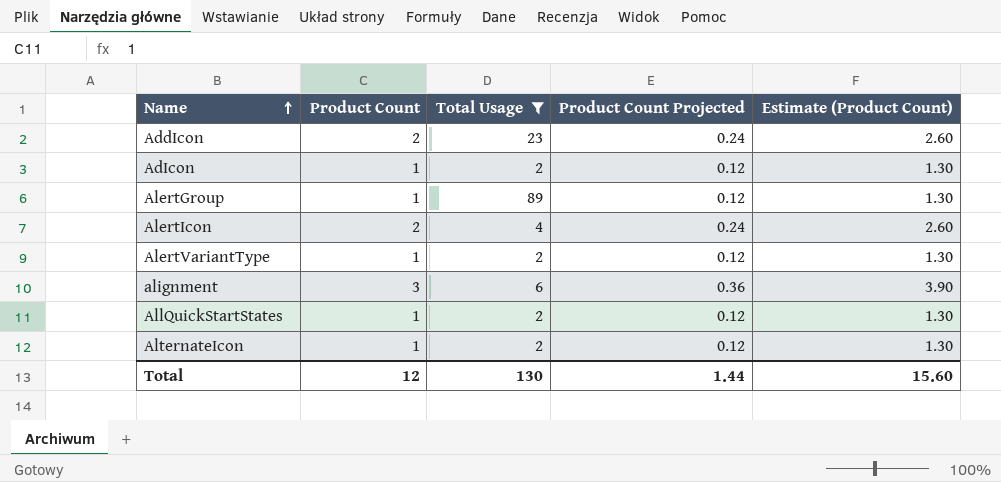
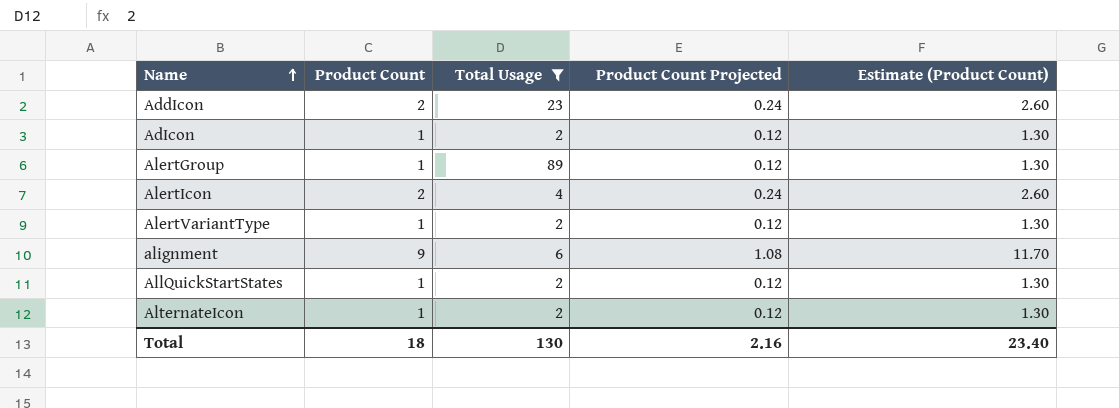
alignment | Product Count: 3 -> 9
alignment | Product Count Projected: 0.36 -> 1.08
alignment | Estimate (Product Count): 3.90 -> 11.70
Total | Product Count: 12 -> 18
Total | Product Count Projected: 1.44 -> 2.16
Total | Estimate (Product Count): 15.60 -> 23.40

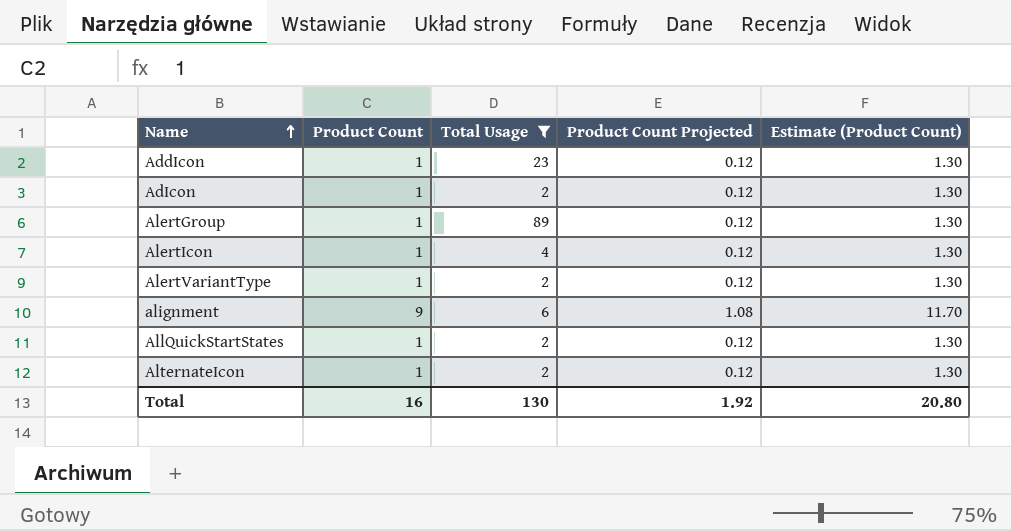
AddIcon | Product Count: 2 -> 1
AddIcon | Product Count Projected: 0.24 -> 0.12
AddIcon | Estimate (Product Count): 2.60 -> 1.30
AlertIcon | Product Count: 2 -> 1
AlertIcon | Product Count Projected: 0.24 -> 0.12
AlertIcon | Estimate (Product Count): 2.60 -> 1.30
Total | Product Count: 18 -> 16
Total | Product Count Projected: 2.16 -> 1.92
Total | Estimate (Product Count): 23.40 -> 20.80

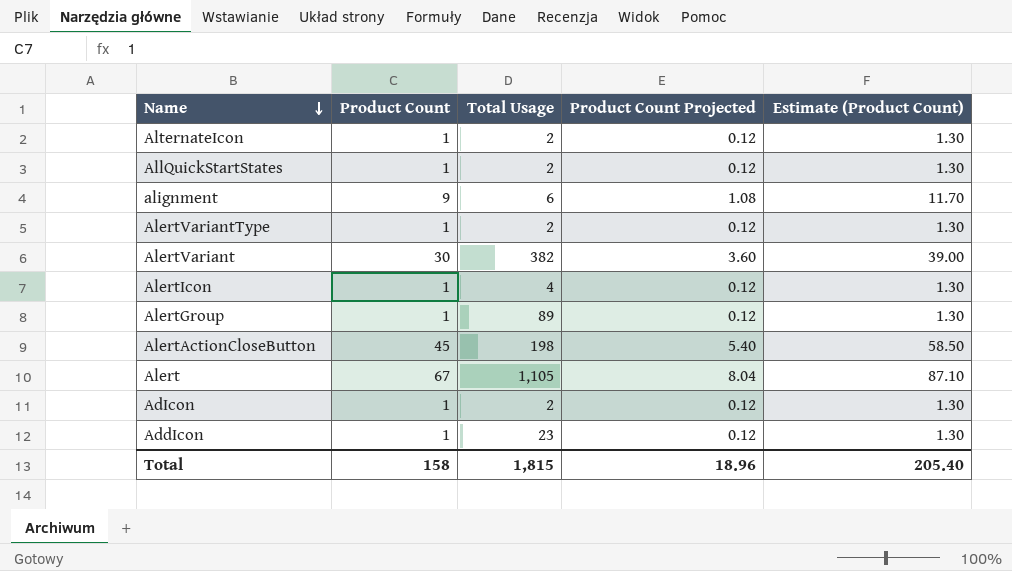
filter: Total Usage <= 89 -> none
row order: Name ascending -> Name descending
Total | Product Count: 16 -> 158
Total | Total Usage: 130 -> 1,815
Total | Product Count Projected: 1.92 -> 18.96
Total | Estimate (Product Count): 20.80 -> 205.40

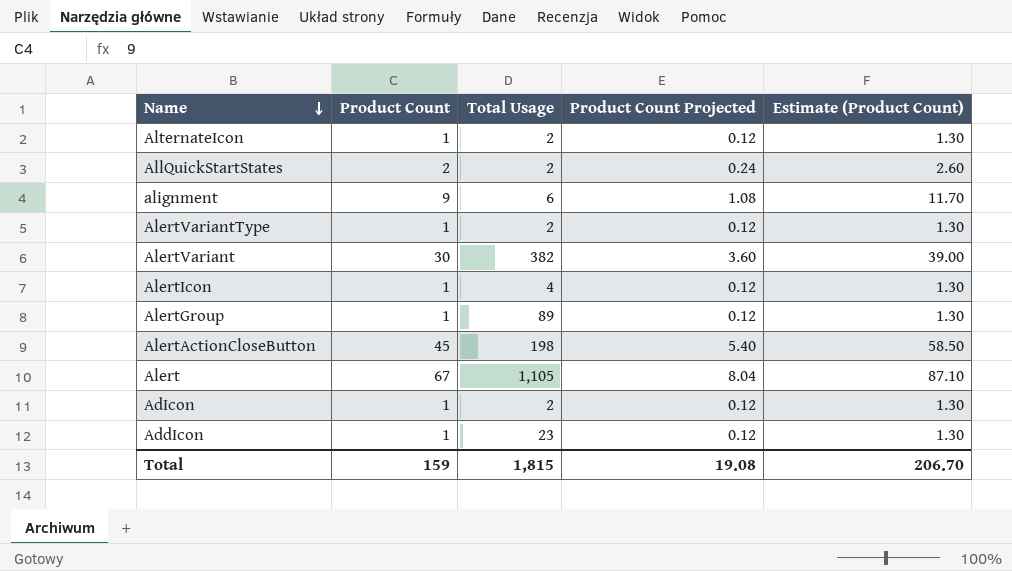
AllQuickStartStates | Product Count: 1 -> 2
AllQuickStartStates | Product Count Projected: 0.12 -> 0.24
AllQuickStartStates | Estimate (Product Count): 1.30 -> 2.60
Total | Product Count: 158 -> 159
Total | Product Count Projected: 18.96 -> 19.08
Total | Estimate (Product Count): 205.40 -> 206.70

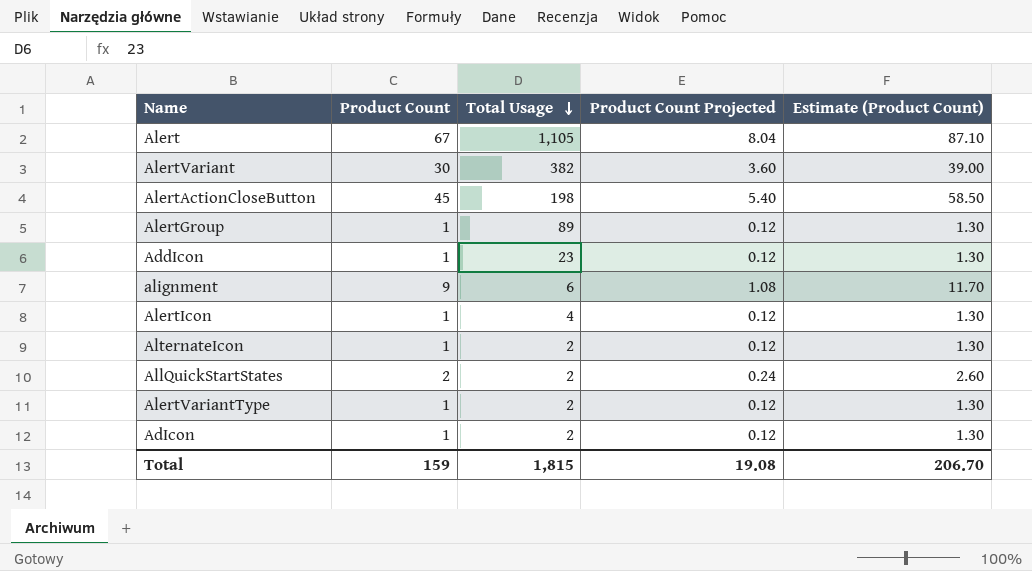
row order: Name descending -> Total Usage descending

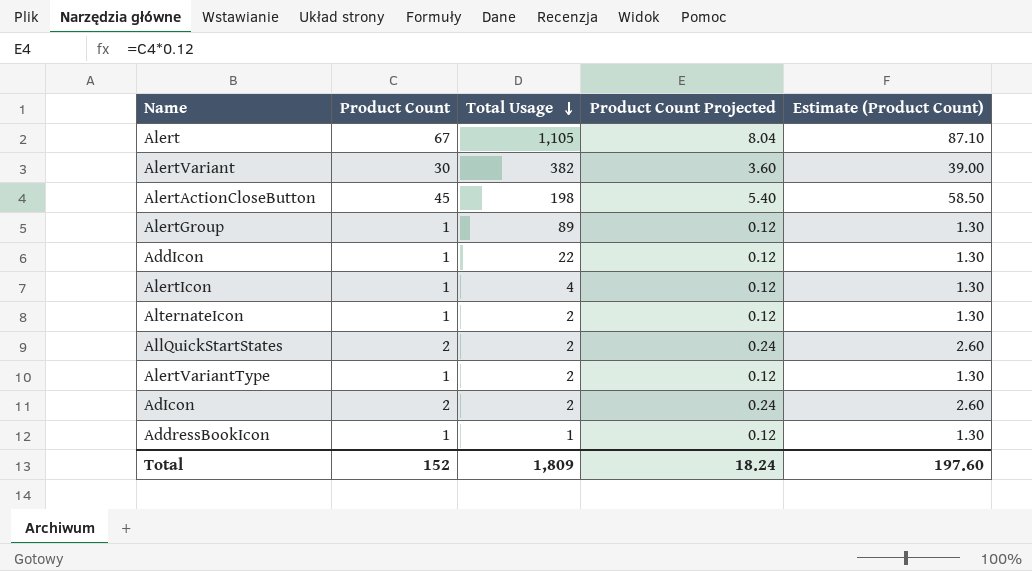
row alignment: 9 | 6 | 1.08 | 11.70 -> none
AddIcon | Total Usage: 23 -> 22
AdIcon | Product Count: 1 -> 2
AdIcon | Product Count Projected: 0.12 -> 0.24
AdIcon | Estimate (Product Count): 1.30 -> 2.60
row AddressBookIcon: none -> 1 | 1 | 0.12 | 1.30
Total | Product Count: 159 -> 152
Total | Total Usage: 1,815 -> 1,809
Total | Product Count Projected: 19.08 -> 18.24
Total | Estimate (Product Count): 206.70 -> 197.60

